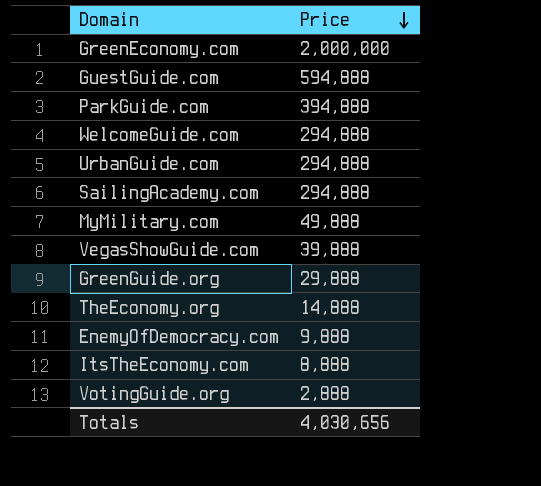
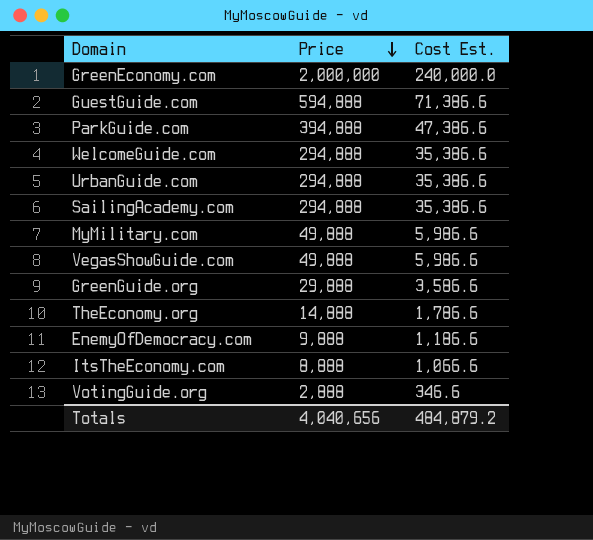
column Cost Est. | formula: none -> [Price] * 0.12
VegasShowGuide.com | Price: 39,888 -> 49,888
Totals | Price: 4,030,656 -> 4,040,656

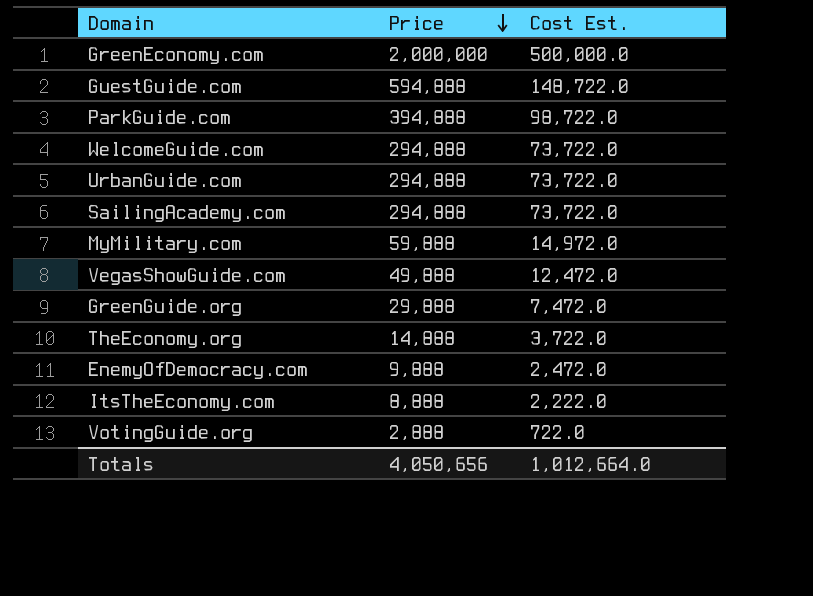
column Cost Est. | formula: [Price] * 0.12 -> [Price] * 0.25
MyMilitary.com | Price: 49,888 -> 59,888
Totals | Price: 4,040,656 -> 4,050,656
Totals | Cost Est.: 484,879.2 -> 1,012,664.0

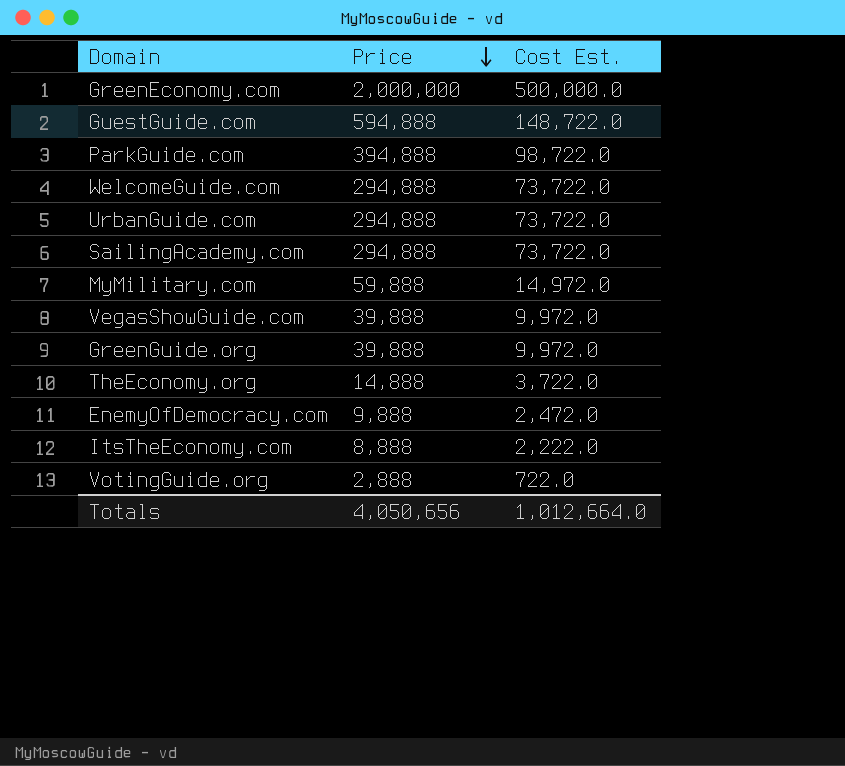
VegasShowGuide.com | Price: 49,888 -> 39,888
VegasShowGuide.com | Cost Est.: 12,472.0 -> 9,972.0
GreenGuide.org | Price: 29,888 -> 39,888
GreenGuide.org | Cost Est.: 7,472.0 -> 9,972.0

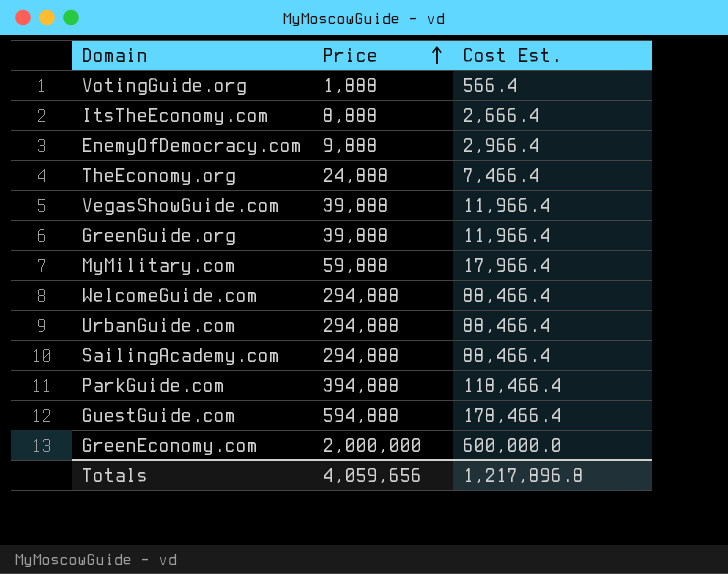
row order: Price descending -> Price ascending
column Cost Est. | formula: [Price] * 0.25 -> [Price] * 0.3
VotingGuide.org | Price: 2,888 -> 1,888
TheEconomy.org | Price: 14,888 -> 24,888
Totals | Price: 4,050,656 -> 4,059,656
Totals | Cost Est.: 1,012,664.0 -> 1,217,896.8

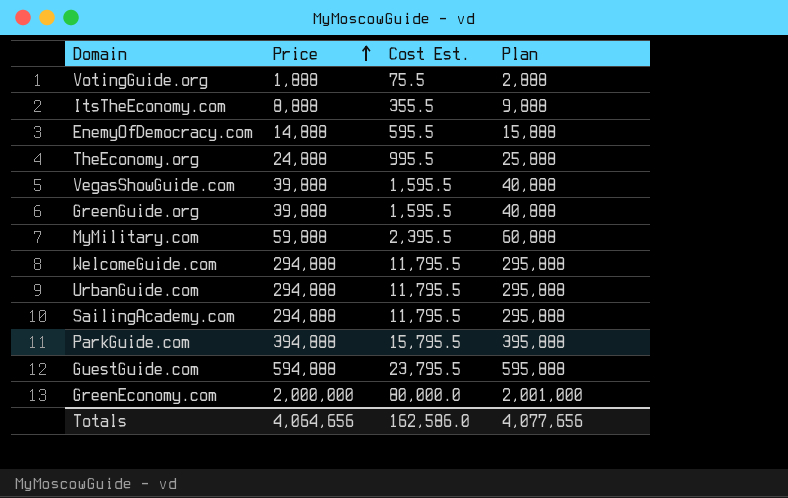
column Cost Est. | formula: [Price] * 0.3 -> [Price] * 0.04
column Plan | formula: none -> [Price] + 1000
EnemyOfDemocracy.com | Price: 9,888 -> 14,888
Totals | Price: 4,059,656 -> 4,064,656
Totals | Cost Est.: 1,217,896.8 -> 162,586.0

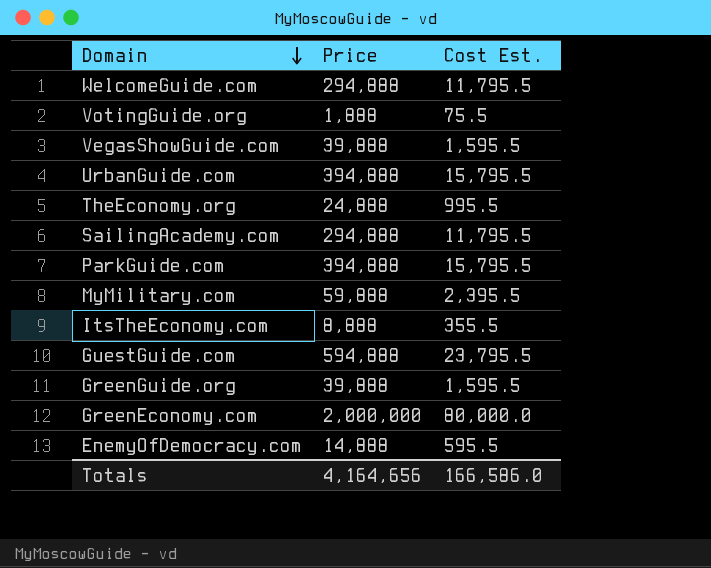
row order: Price ascending -> Domain descending
column Plan | formula: [Price] + 1000 -> none
UrbanGuide.com | Price: 294,888 -> 394,888
UrbanGuide.com | Cost Est.: 11,795.5 -> 15,795.5
Totals | Price: 4,064,656 -> 4,164,656
Totals | Cost Est.: 162,586.0 -> 166,586.0

